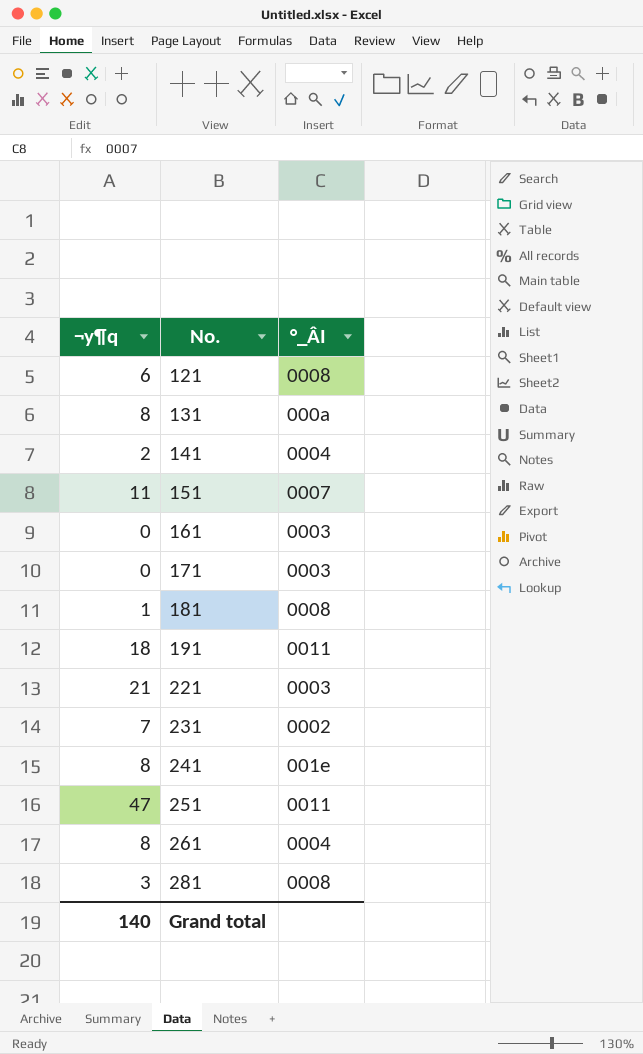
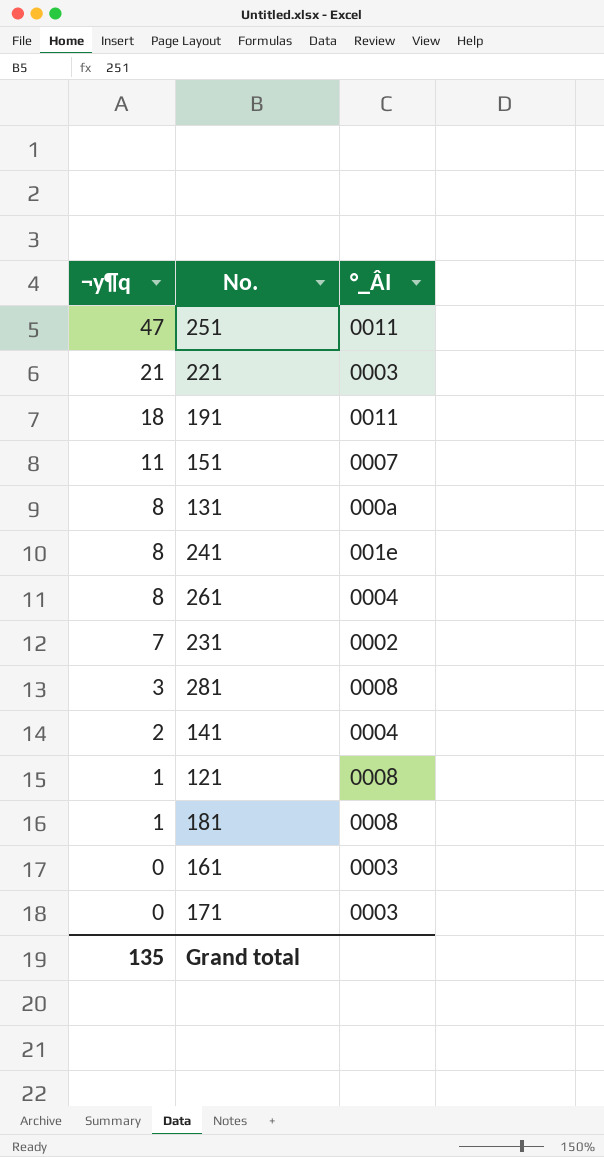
row order: No. ascending -> ¬y¶q descending
121 | ¬y¶q: 6 -> 1
Grand total | ¬y¶q: 140 -> 135

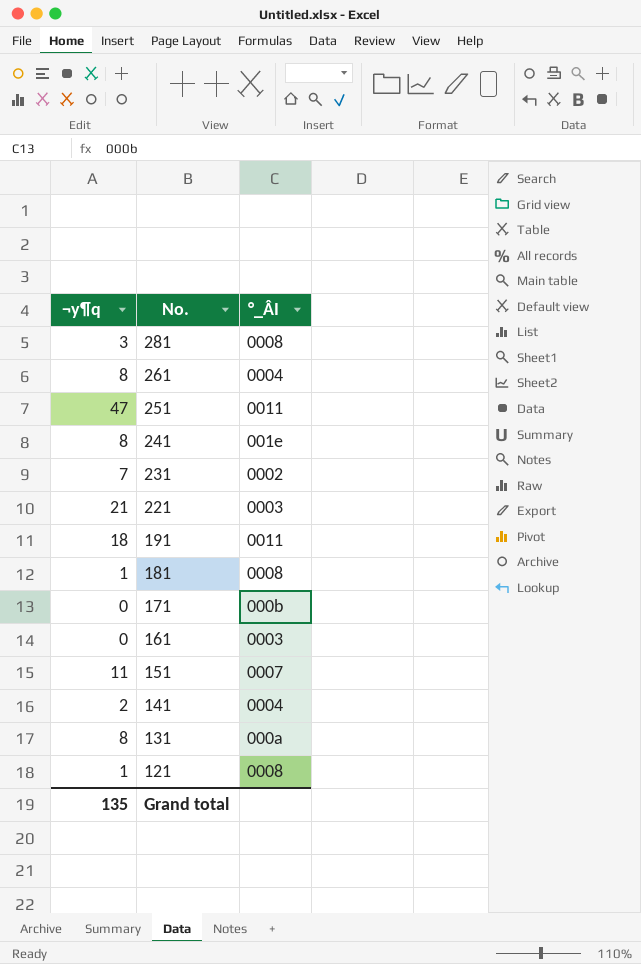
row order: ¬y¶q descending -> No. descending
171 | °_ÂI: 0003 -> 000b

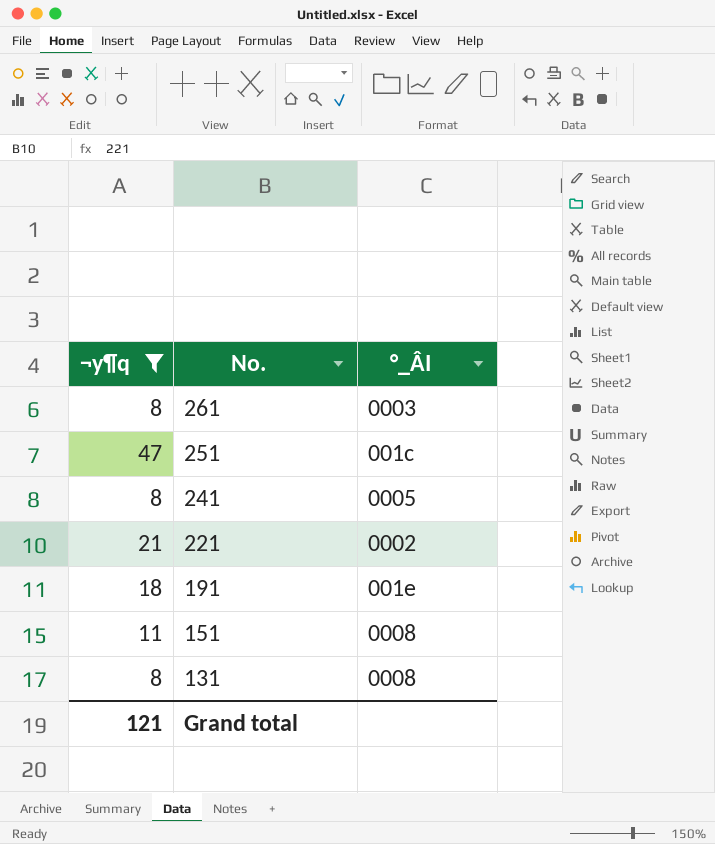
filter: none -> ¬y¶q >= 8
261 | °_ÂI: 0004 -> 0003
251 | °_ÂI: 0011 -> 001c
241 | °_ÂI: 001e -> 0005
221 | °_ÂI: 0003 -> 0002
191 | °_ÂI: 0011 -> 001e
151 | °_ÂI: 0007 -> 0008
131 | °_ÂI: 000a -> 0008
Grand total | ¬y¶q: 135 -> 121

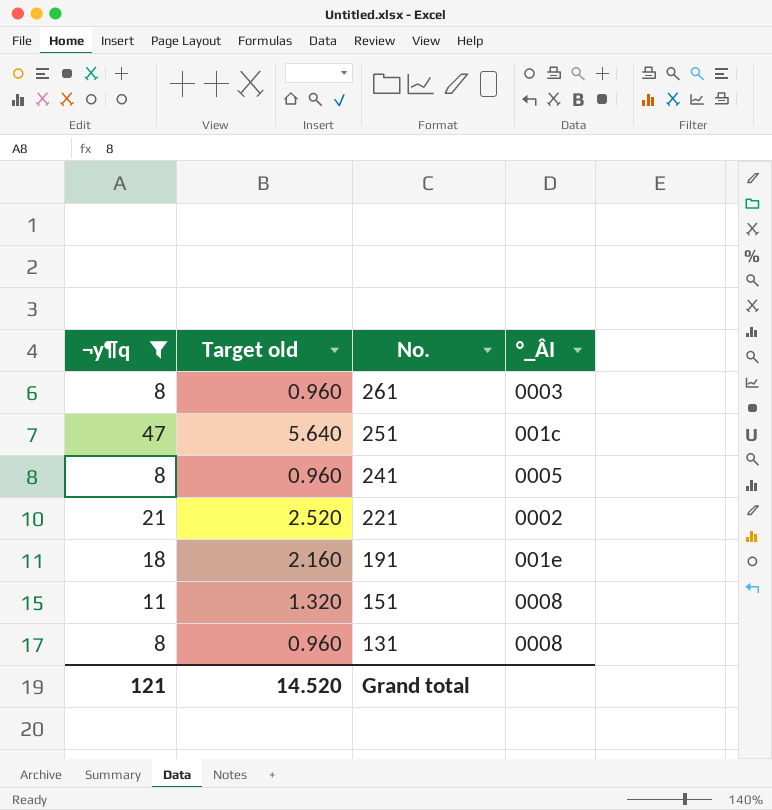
column Target old | formula: none -> [¬y¶q] * 0.12

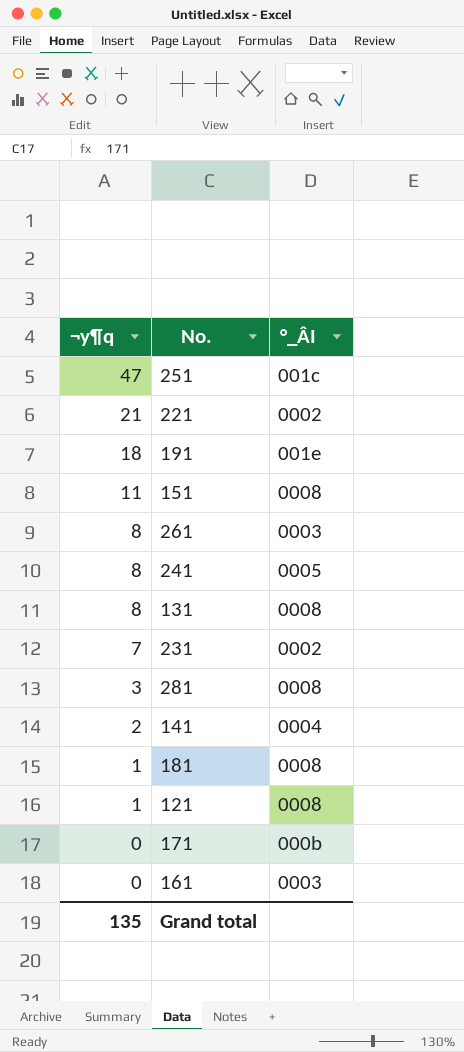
filter: ¬y¶q >= 8 -> none
row order: No. descending -> ¬y¶q descending
column Target old | formula: [¬y¶q] * 0.12 -> none
Grand total | ¬y¶q: 121 -> 135

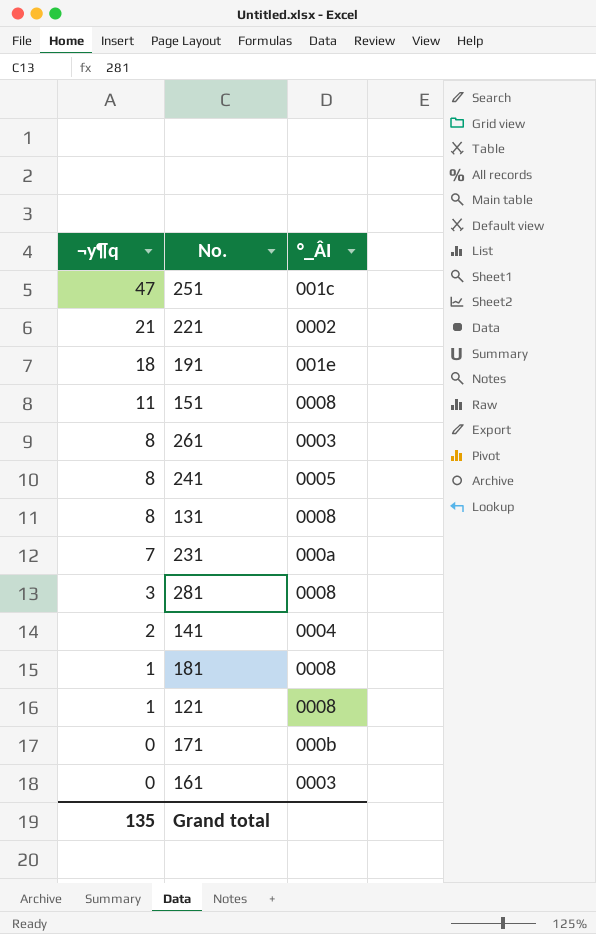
231 | °_ÂI: 0002 -> 000a

